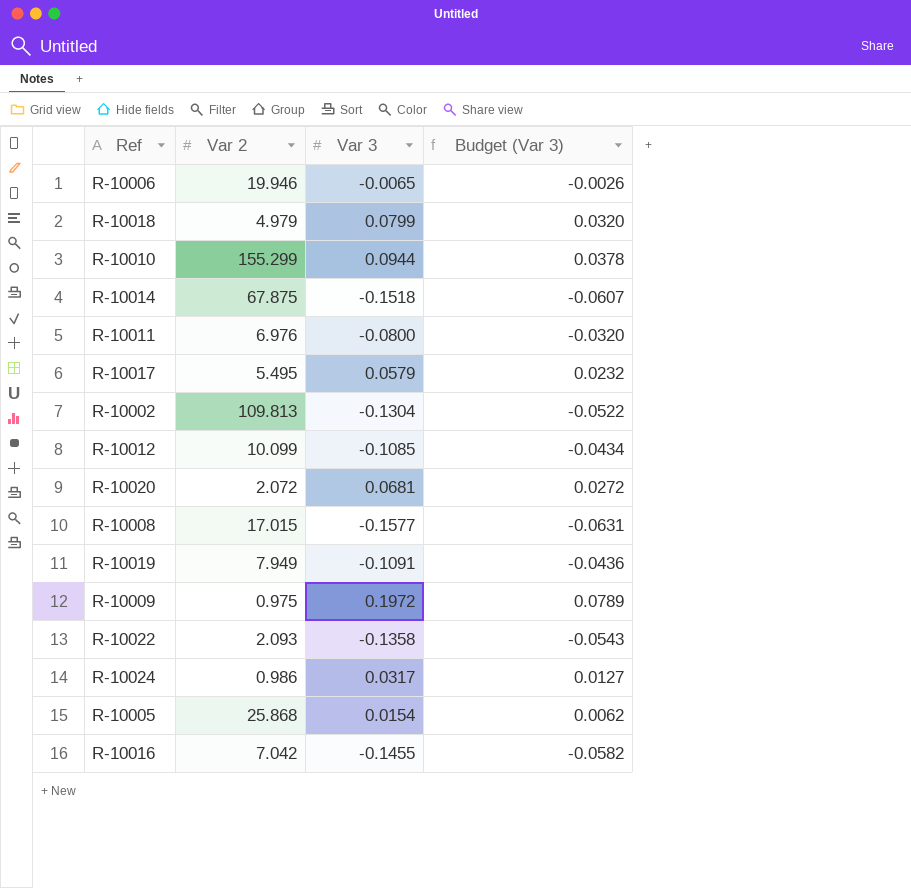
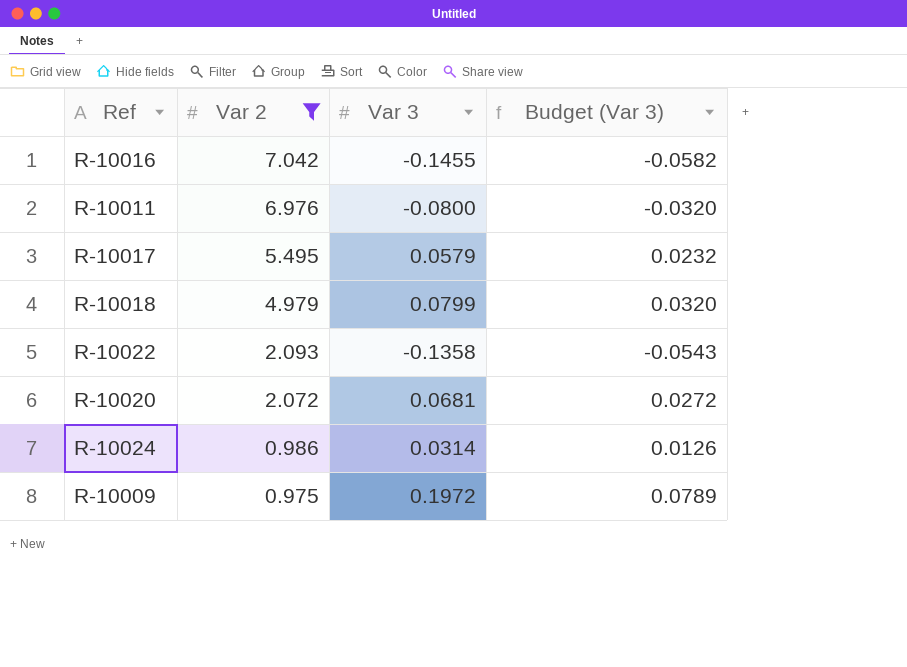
filter: none -> Var 2 <= 7.042
row order: none -> Var 2 descending
R-10024 | Var 3: 0.0317 -> 0.0314
R-10024 | Budget (Var 3): 0.0127 -> 0.0126

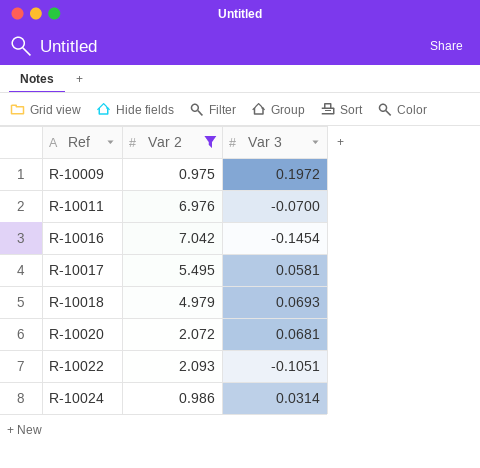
row order: Var 2 descending -> Ref ascending
column Budget (Var 3) | formula: [Var 3] * 0.4 -> none
R-10011 | Var 3: -0.0800 -> -0.0700
R-10016 | Var 3: -0.1455 -> -0.1454
R-10017 | Var 3: 0.0579 -> 0.0581
R-10018 | Var 3: 0.0799 -> 0.0693
R-10022 | Var 3: -0.1358 -> -0.1051

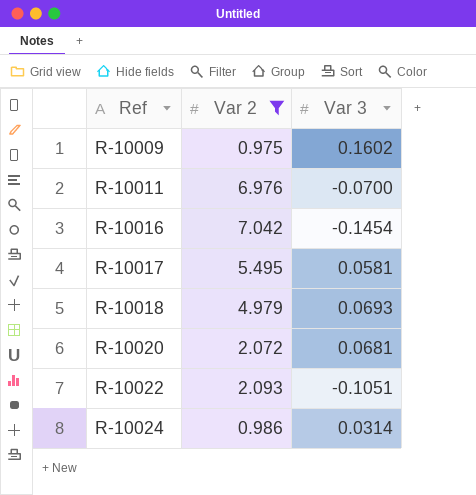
R-10009 | Var 3: 0.1972 -> 0.1602

